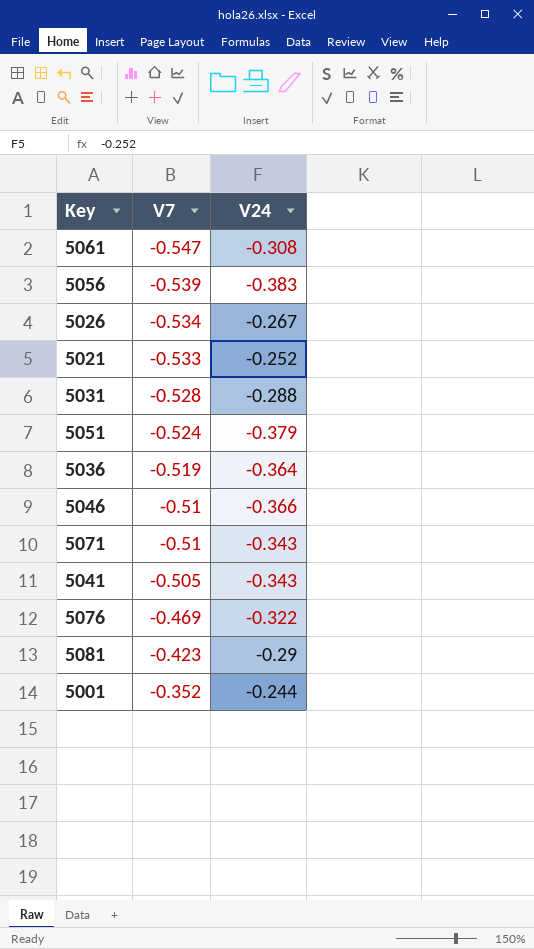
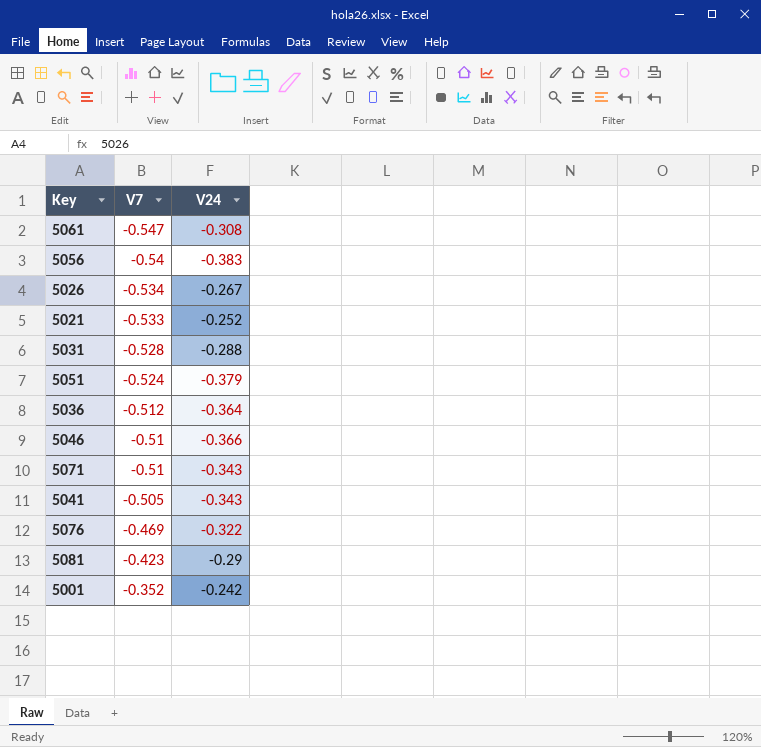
5056 | V7: -0.539 -> -0.54
5036 | V7: -0.519 -> -0.512
5001 | V24: -0.244 -> -0.242

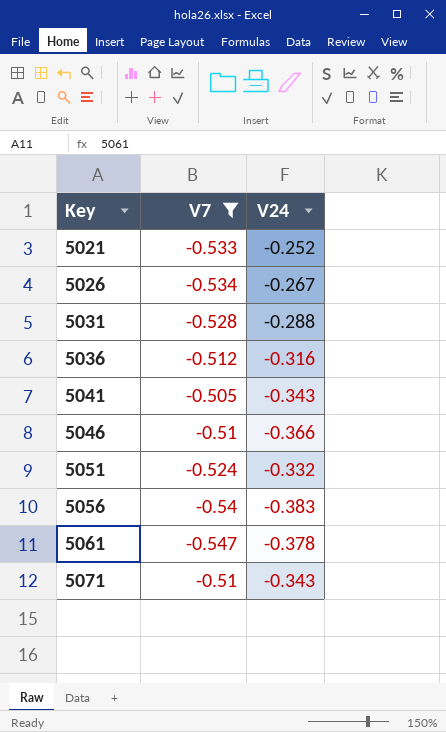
filter: none -> V7 <= -0.505
row order: V7 ascending -> Key ascending
5036 | V24: -0.364 -> -0.316
5051 | V24: -0.379 -> -0.332
5061 | V24: -0.308 -> -0.378

